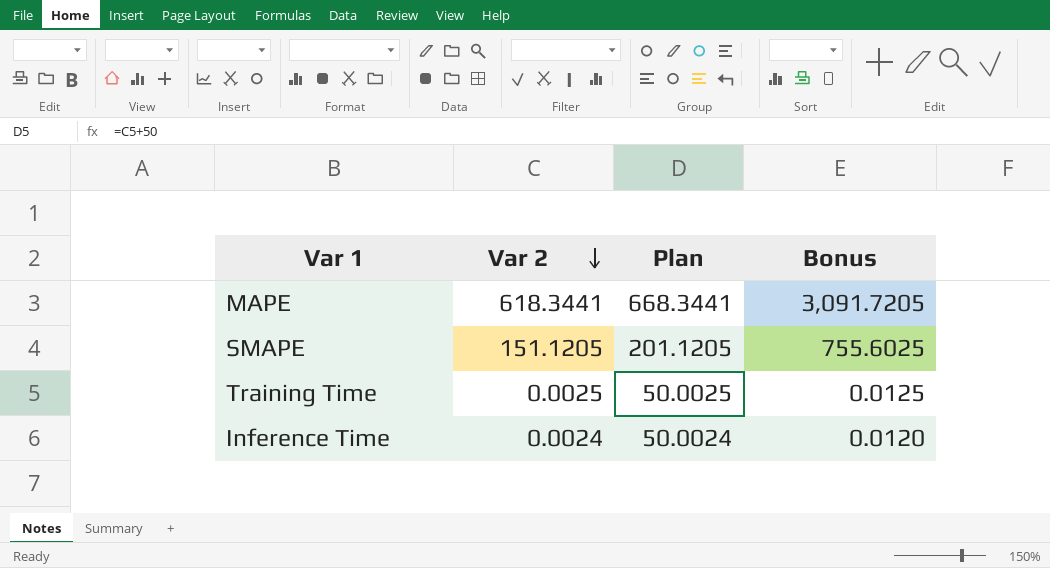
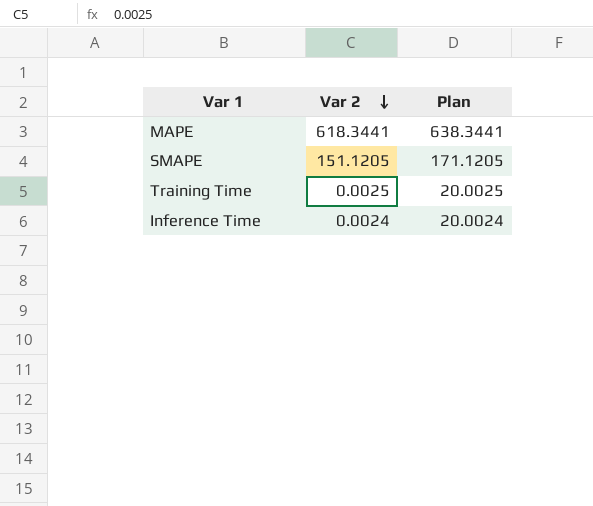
column Bonus | formula: [Var 2] * 5 -> none
column Plan | formula: [Var 2] + 50 -> [Var 2] + 20

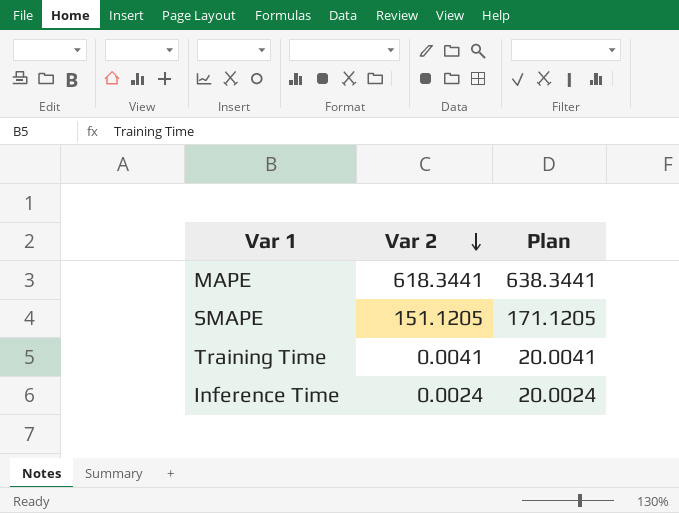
Training Time | Var 2: 0.0025 -> 0.0041
Training Time | Plan: 20.0025 -> 20.0041

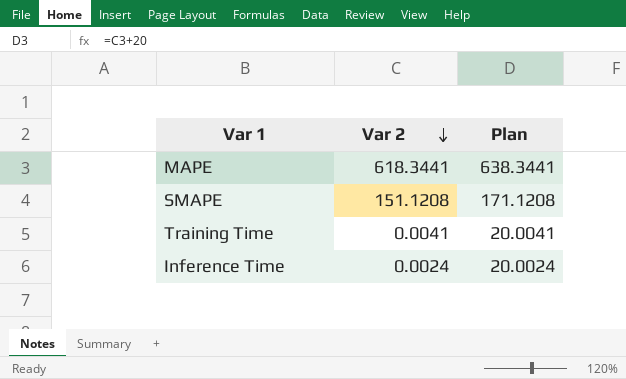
SMAPE | Var 2: 151.1205 -> 151.1208
SMAPE | Plan: 171.1205 -> 171.1208

